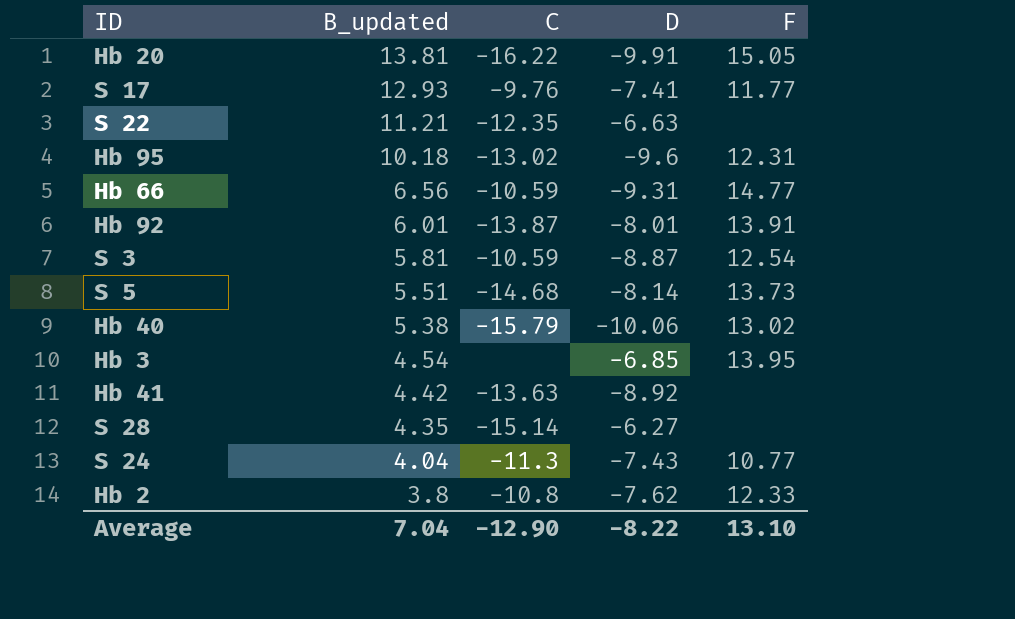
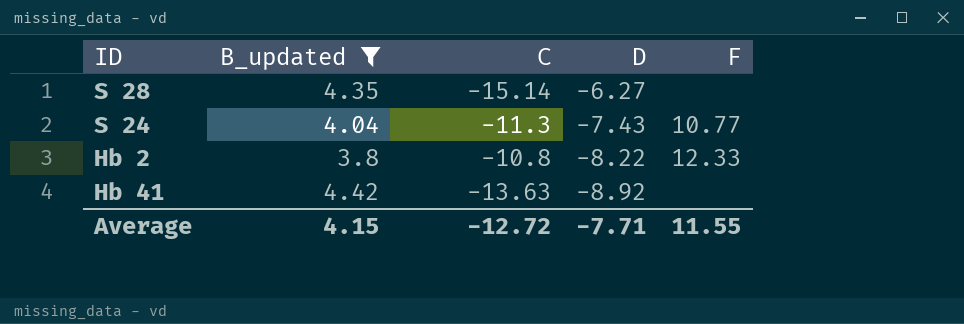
filter: none -> B_updated <= 4.42
row order: B_updated descending -> D descending
Hb 2 | D: -7.62 -> -8.22
Average | B_updated: 7.04 -> 4.15
Average | C: -12.90 -> -12.72
Average | D: -8.22 -> -7.71
Average | F: 13.10 -> 11.55

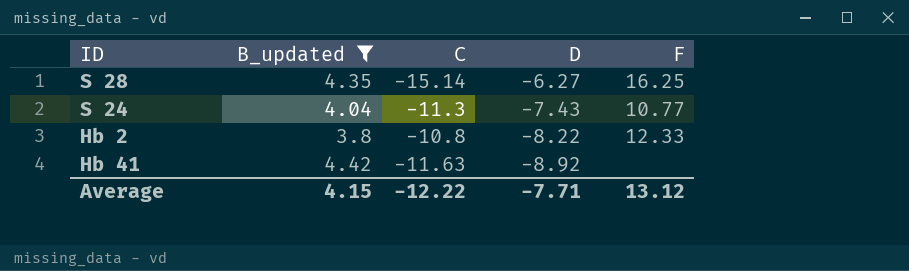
S 28 | F: none -> 16.25
Hb 41 | C: -13.63 -> -11.63
Average | C: -12.72 -> -12.22
Average | F: 11.55 -> 13.12

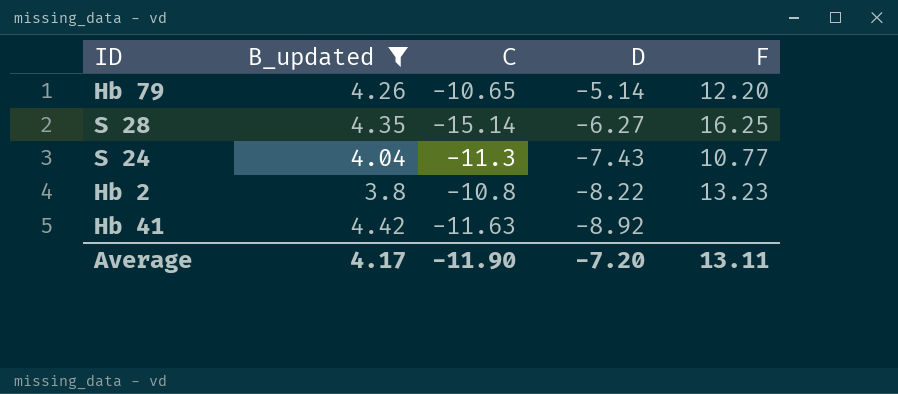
row Hb 79: none -> 4.26 | -10.65 | -5.14 | 12.20
Hb 2 | F: 12.33 -> 13.23
Average | B_updated: 4.15 -> 4.17
Average | C: -12.22 -> -11.90
Average | D: -7.71 -> -7.20
Average | F: 13.12 -> 13.11

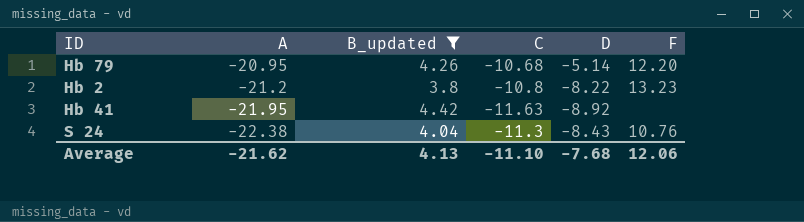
row order: D descending -> A descending
column A | position: none -> 2
row S 28: 4.35 | -15.14 | -6.27 | 16.25 -> none
Hb 79 | C: -10.65 -> -10.68
S 24 | D: -7.43 -> -8.43
S 24 | F: 10.77 -> 10.76
Average | B_updated: 4.17 -> 4.13
Average | C: -11.90 -> -11.10
Average | D: -7.20 -> -7.68
Average | F: 13.11 -> 12.06

